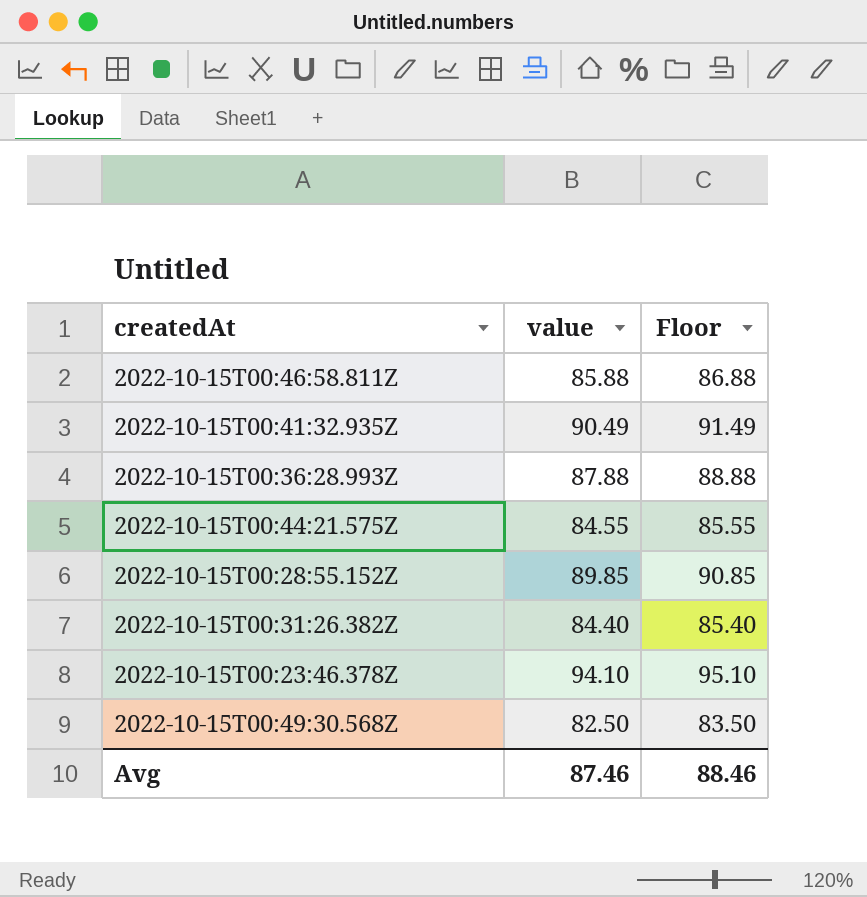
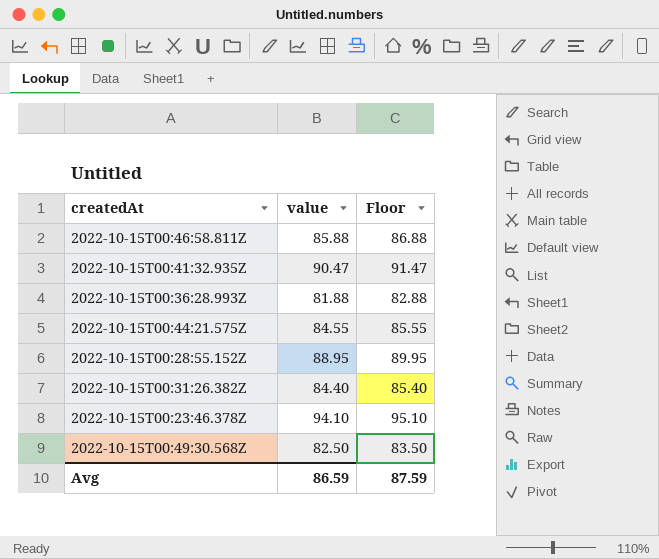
2022-10-15T00:41:32.935Z | value: 90.49 -> 90.47
2022-10-15T00:41:32.935Z | Floor: 91.49 -> 91.47
2022-10-15T00:36:28.993Z | value: 87.88 -> 81.88
2022-10-15T00:36:28.993Z | Floor: 88.88 -> 82.88
2022-10-15T00:28:55.152Z | value: 89.85 -> 88.95
2022-10-15T00:28:55.152Z | Floor: 90.85 -> 89.95
Avg | value: 87.46 -> 86.59
Avg | Floor: 88.46 -> 87.59

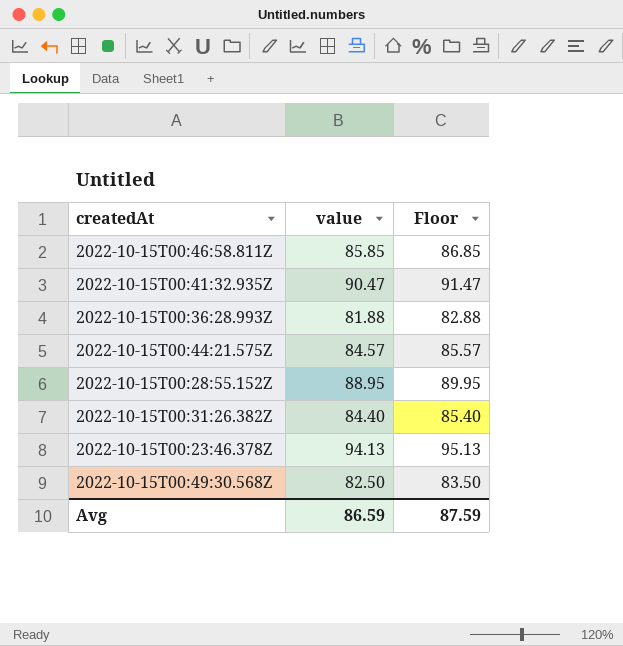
2022-10-15T00:46:58.811Z | value: 85.88 -> 85.85
2022-10-15T00:46:58.811Z | Floor: 86.88 -> 86.85
2022-10-15T00:44:21.575Z | value: 84.55 -> 84.57
2022-10-15T00:44:21.575Z | Floor: 85.55 -> 85.57
2022-10-15T00:23:46.378Z | value: 94.10 -> 94.13
2022-10-15T00:23:46.378Z | Floor: 95.10 -> 95.13

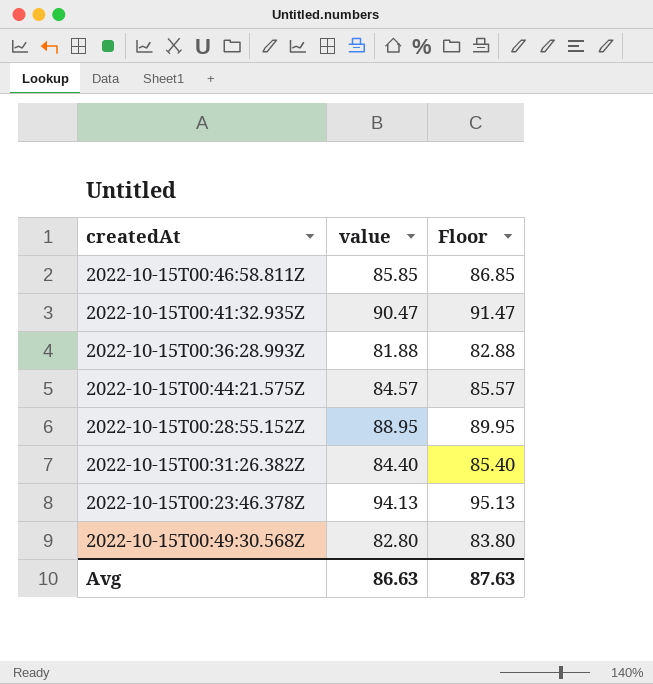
2022-10-15T00:49:30.568Z | value: 82.50 -> 82.80
2022-10-15T00:49:30.568Z | Floor: 83.50 -> 83.80
Avg | value: 86.59 -> 86.63
Avg | Floor: 87.59 -> 87.63

